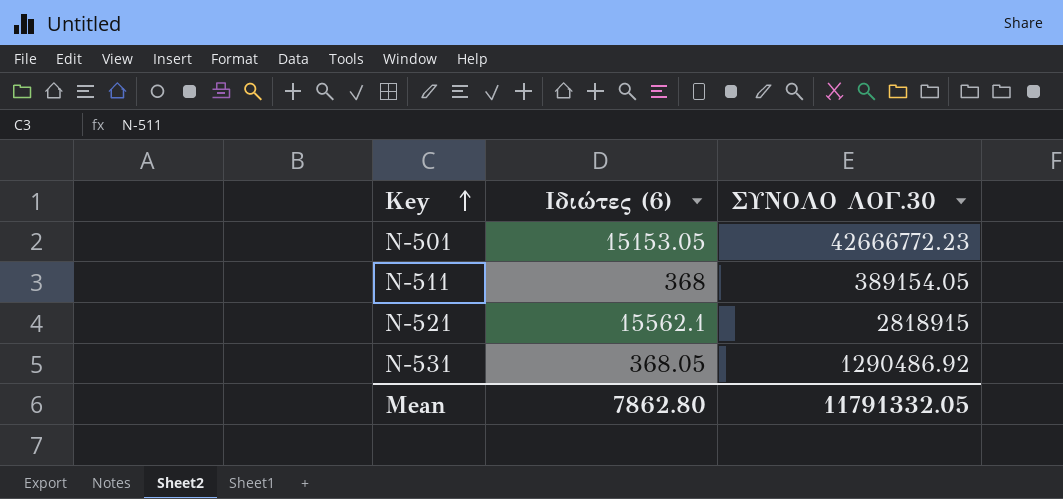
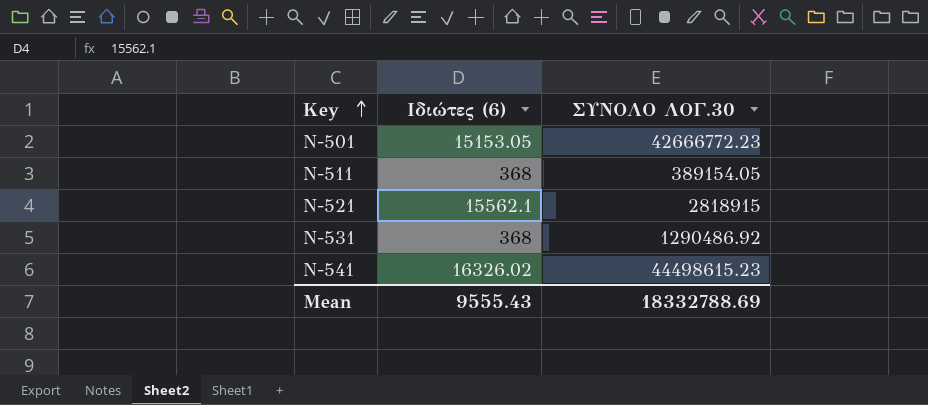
N-531 | Ιδιώτες (6): 368.05 -> 368
row N-541: none -> 16326.02 | 44498615.23
Mean | Ιδιώτες (6): 7862.80 -> 9555.43
Mean | ΣΥΝΟΛΟ ΛΟΓ.30: 11791332.05 -> 18332788.69

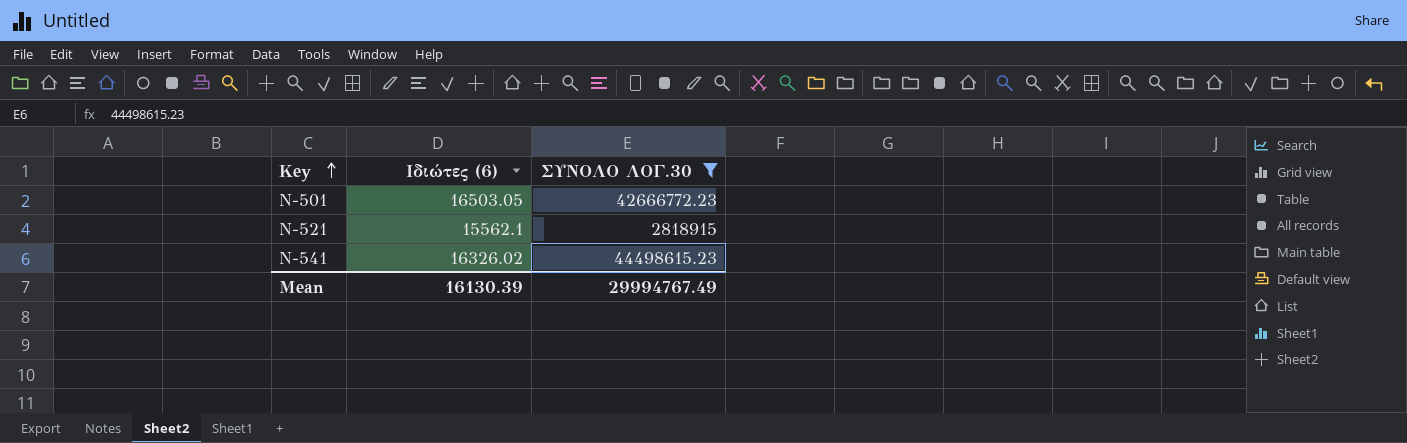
filter: none -> ΣΥΝΟΛΟ ΛΟΓ.30 >= 2818915
N-501 | Ιδιώτες (6): 15153.05 -> 16503.05
Mean | Ιδιώτες (6): 9555.43 -> 16130.39
Mean | ΣΥΝΟΛΟ ΛΟΓ.30: 18332788.69 -> 29994767.49

